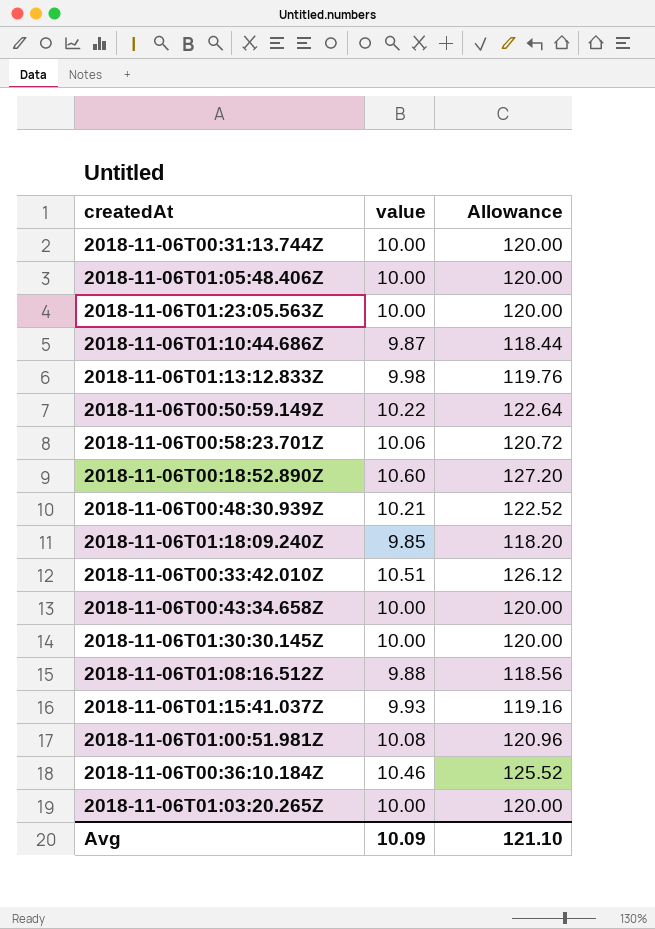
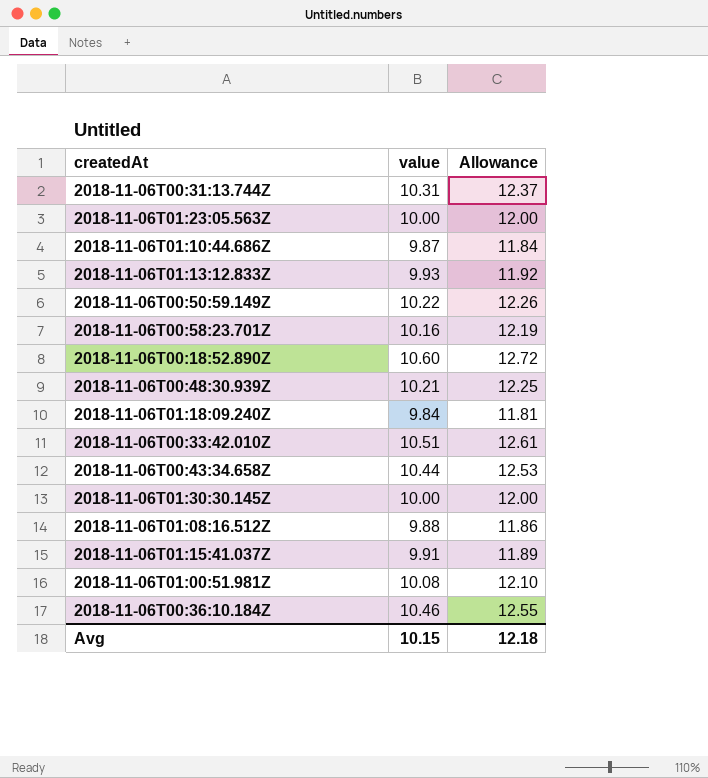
column Allowance | formula: [value] * 12 -> [value] * 1.2
row 2018-11-06T01:05:48.406Z: 10.00 | 120.00 -> none
row 2018-11-06T01:03:20.265Z: 10.00 | 120.00 -> none
2018-11-06T00:31:13.744Z | value: 10.00 -> 10.31
2018-11-06T01:13:12.833Z | value: 9.98 -> 9.93
2018-11-06T00:58:23.701Z | value: 10.06 -> 10.16
2018-11-06T01:18:09.240Z | value: 9.85 -> 9.84
2018-11-06T00:43:34.658Z | value: 10.00 -> 10.44
2018-11-06T01:15:41.037Z | value: 9.93 -> 9.91
Avg | value: 10.09 -> 10.15
Avg | Allowance: 121.10 -> 12.18

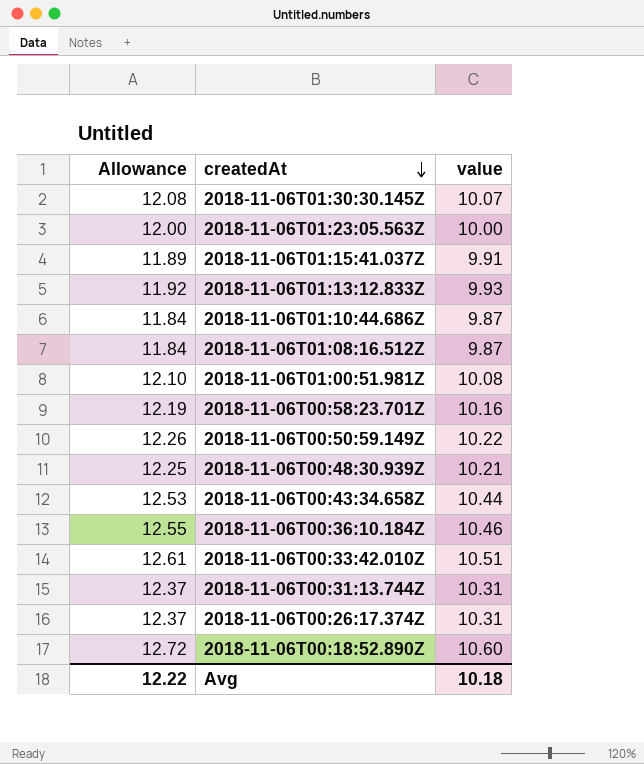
row order: none -> createdAt descending
column Allowance | position: 3 -> 1
row 2018-11-06T01:18:09.240Z: 9.84 | 11.81 -> none
2018-11-06T01:30:30.145Z | Allowance: 12.00 -> 12.08
2018-11-06T01:30:30.145Z | value: 10.00 -> 10.07
2018-11-06T01:08:16.512Z | Allowance: 11.86 -> 11.84
2018-11-06T01:08:16.512Z | value: 9.88 -> 9.87
row 2018-11-06T00:26:17.374Z: none -> 12.37 | 10.31
Avg | Allowance: 12.18 -> 12.22
Avg | value: 10.15 -> 10.18

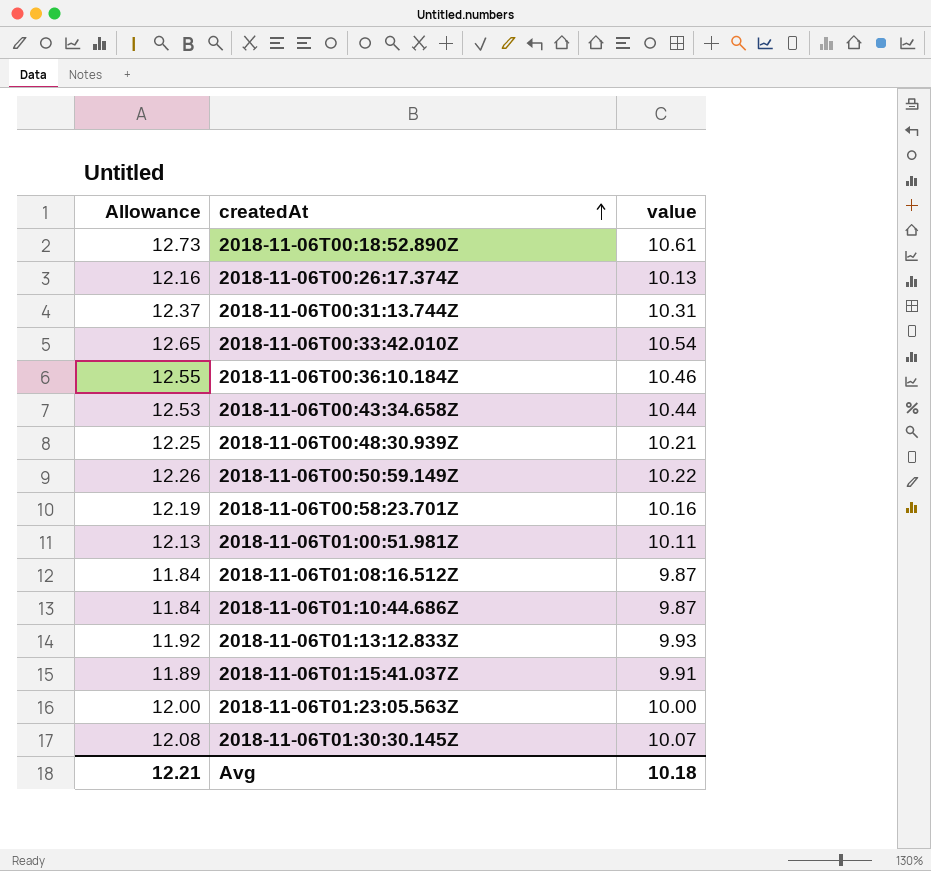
row order: createdAt descending -> createdAt ascending
2018-11-06T00:18:52.890Z | Allowance: 12.72 -> 12.73
2018-11-06T00:18:52.890Z | value: 10.60 -> 10.61
2018-11-06T00:26:17.374Z | Allowance: 12.37 -> 12.16
2018-11-06T00:26:17.374Z | value: 10.31 -> 10.13
2018-11-06T00:33:42.010Z | Allowance: 12.61 -> 12.65
2018-11-06T00:33:42.010Z | value: 10.51 -> 10.54
2018-11-06T01:00:51.981Z | Allowance: 12.10 -> 12.13
2018-11-06T01:00:51.981Z | value: 10.08 -> 10.11
Avg | Allowance: 12.22 -> 12.21

